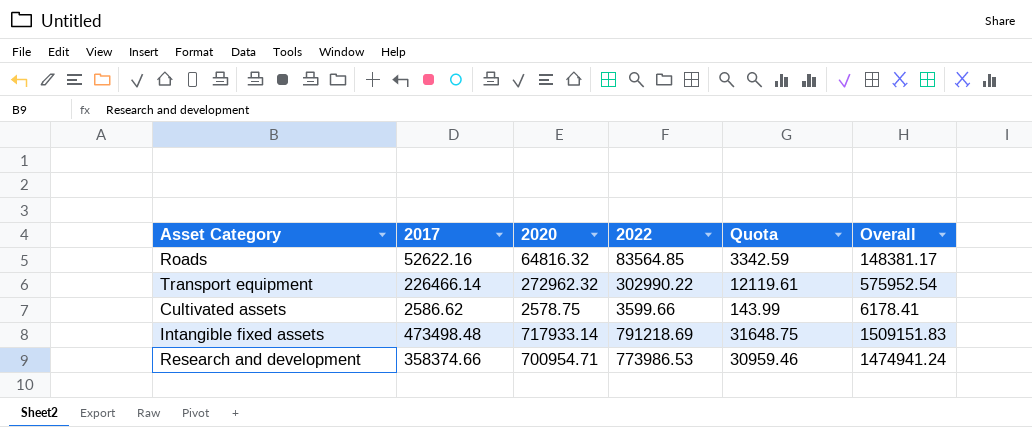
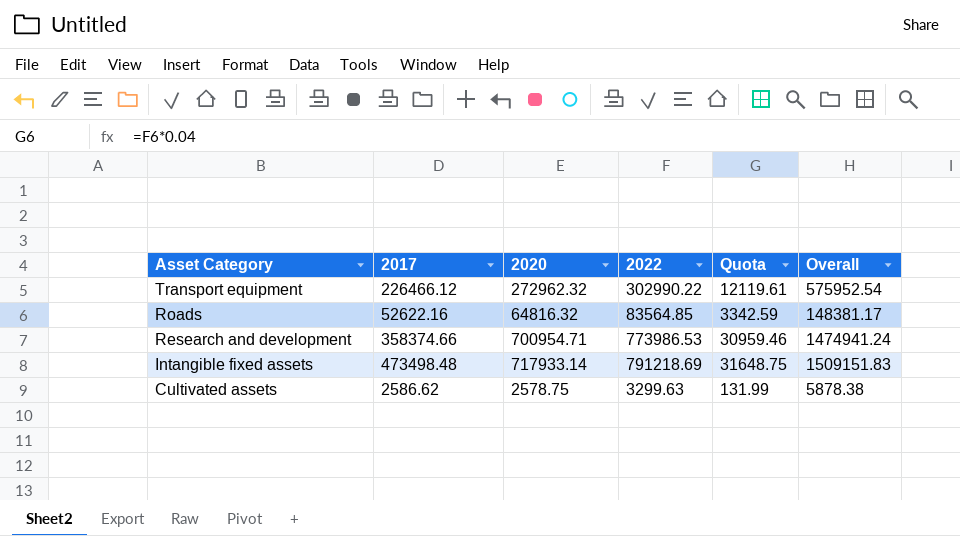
row order: none -> Asset Category descending
Transport equipment | 2017: 226466.14 -> 226466.12
Cultivated assets | 2022: 3599.66 -> 3299.63
Cultivated assets | Quota: 143.99 -> 131.99
Cultivated assets | Overall: 6178.41 -> 5878.38

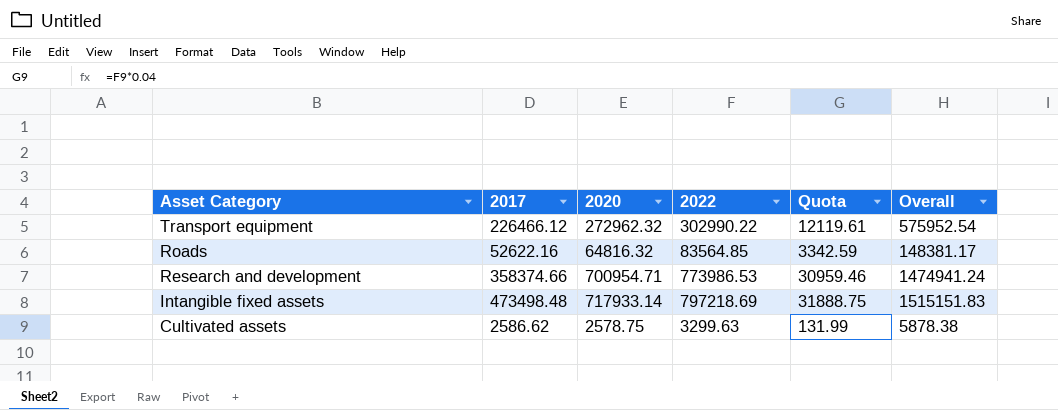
Intangible fixed assets | 2022: 791218.69 -> 797218.69
Intangible fixed assets | Quota: 31648.75 -> 31888.75
Intangible fixed assets | Overall: 1509151.83 -> 1515151.83

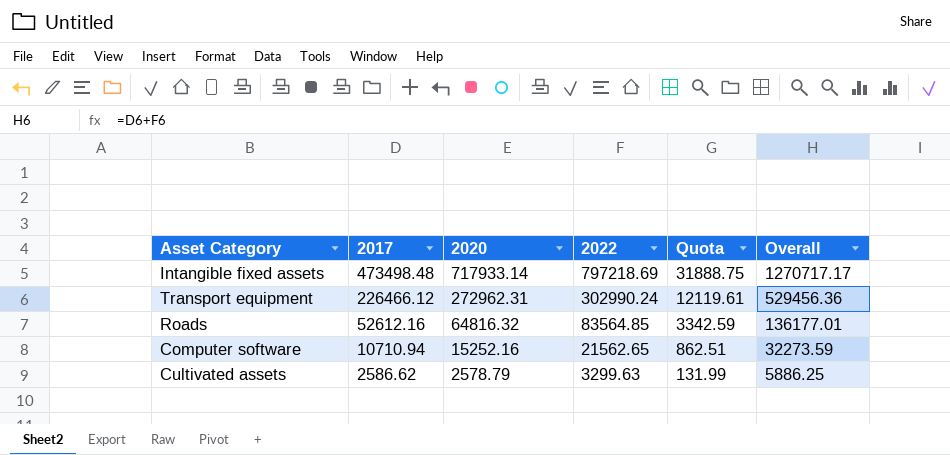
row order: Asset Category descending -> 2017 descending
column Overall | formula: [2020] + [2022] -> [2017] + [2022]
row Research and development: 358374.66 | 700954.71 | 773986.53 | 30959.46 | 1474941.24 -> none
Transport equipment | 2020: 272962.32 -> 272962.31
Transport equipment | 2022: 302990.22 -> 302990.24
Roads | 2017: 52622.16 -> 52612.16
row Computer software: none -> 10710.94 | 15252.16 | 21562.65 | 862.51 | 32273.59
Cultivated assets | 2020: 2578.75 -> 2578.79

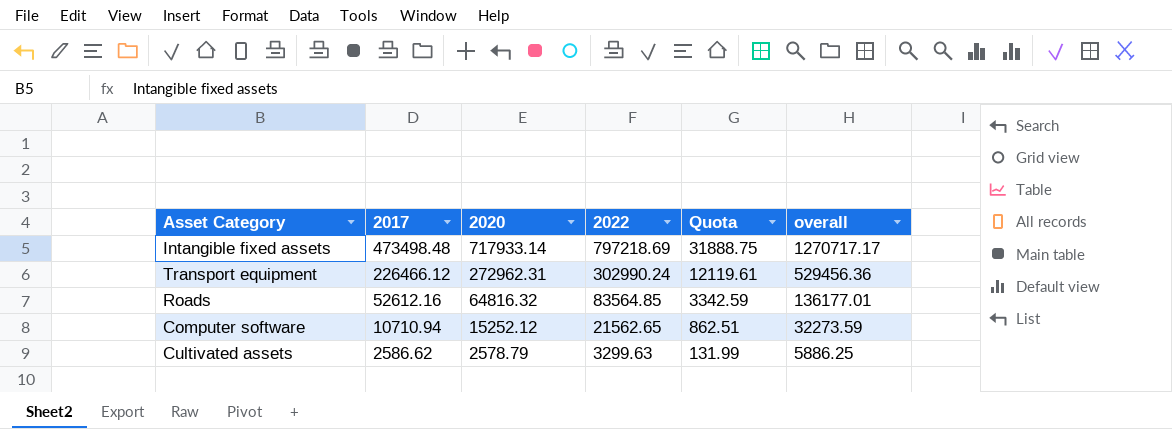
column name: Overall -> overall
Computer software | 2020: 15252.16 -> 15252.12

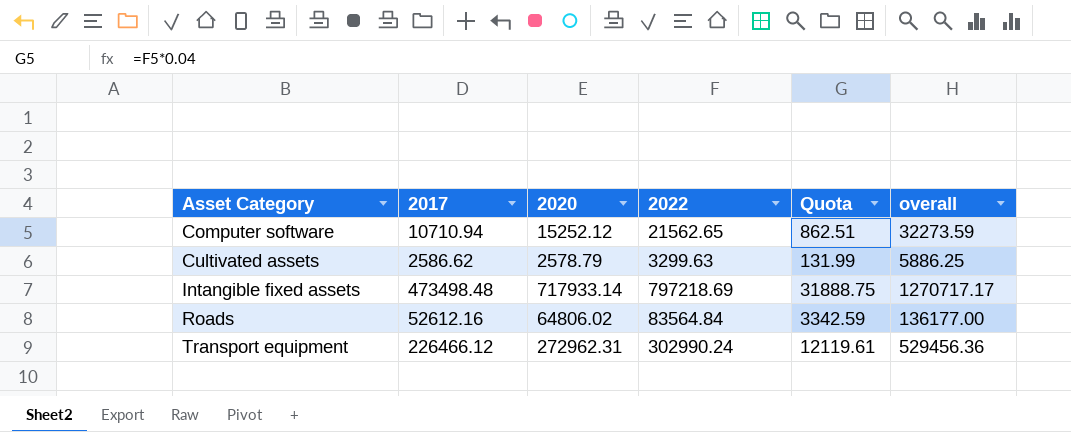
row order: 2017 descending -> Asset Category ascending
Roads | 2020: 64816.32 -> 64806.02
Roads | 2022: 83564.85 -> 83564.84
Roads | overall: 136177.01 -> 136177.00

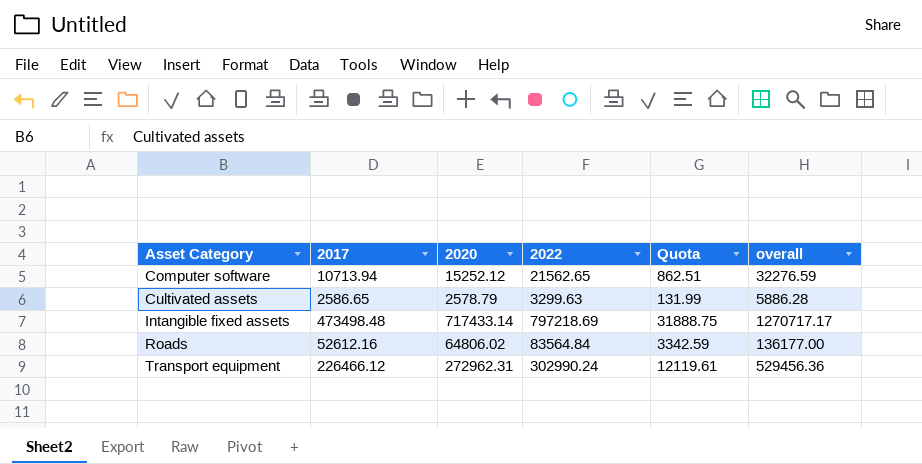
Computer software | 2017: 10710.94 -> 10713.94
Computer software | overall: 32273.59 -> 32276.59
Cultivated assets | 2017: 2586.62 -> 2586.65
Cultivated assets | overall: 5886.25 -> 5886.28
Intangible fixed assets | 2020: 717933.14 -> 717433.14

